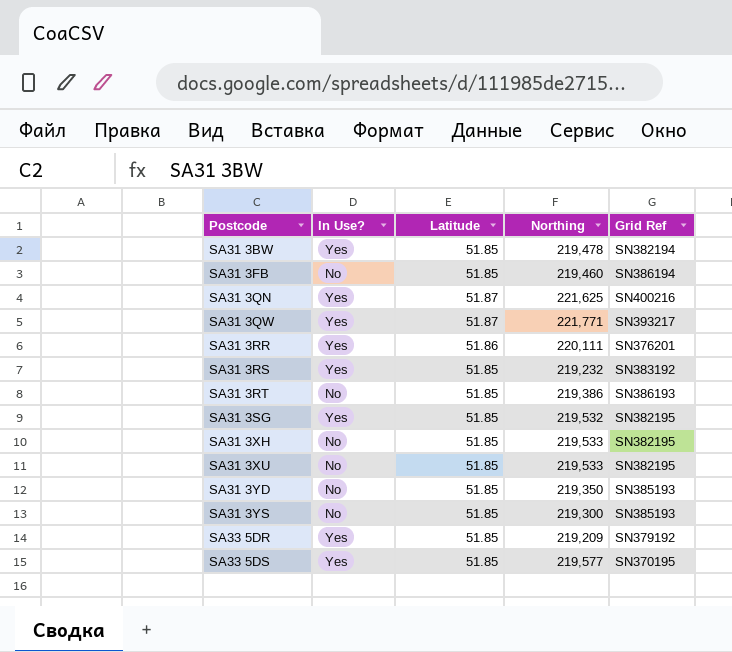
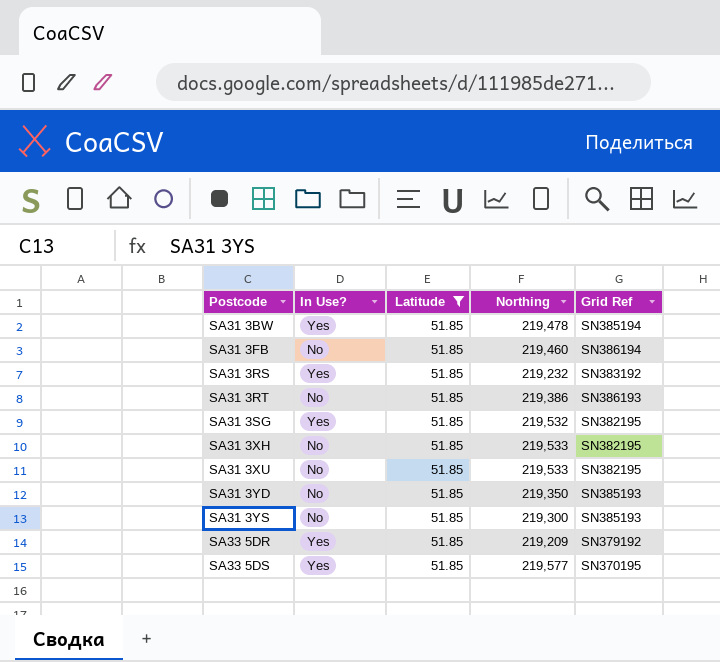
filter: none -> Latitude = 51.85
SA31 3BW | Grid Ref: SN382194 -> SN385194

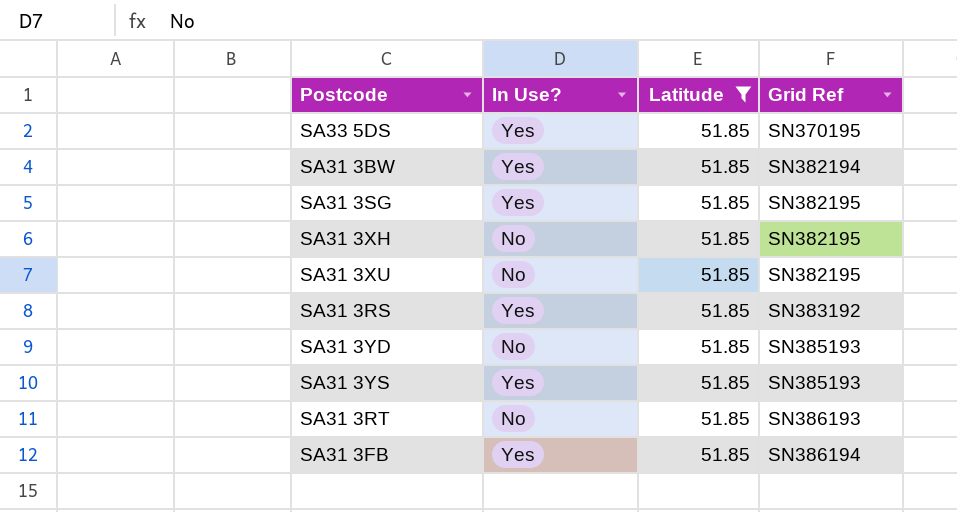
row order: Postcode ascending -> Grid Ref ascending
column Northing | position: 4 -> none
row SA33 5DR: Yes | 51.85 | 219,209 | SN379192 -> none
SA31 3BW | Grid Ref: SN385194 -> SN382194
SA31 3YS | In Use?: No -> Yes
SA31 3FB | In Use?: No -> Yes

